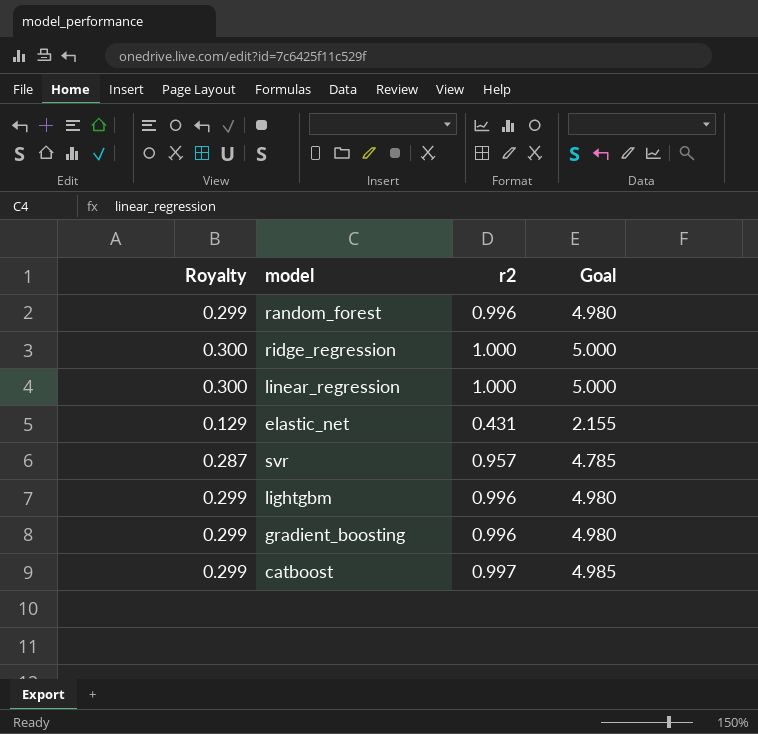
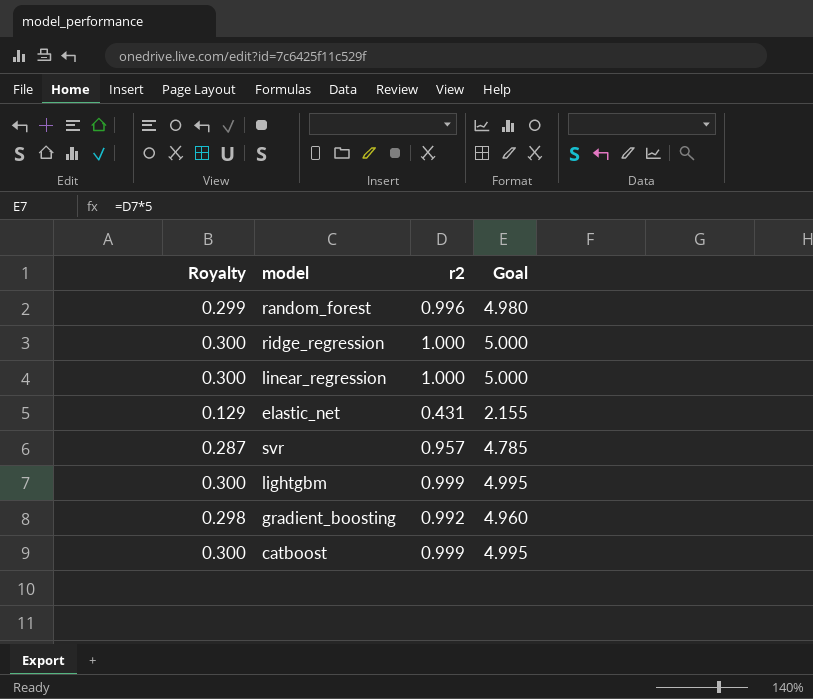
lightgbm | Royalty: 0.299 -> 0.300
lightgbm | r2: 0.996 -> 0.999
lightgbm | Goal: 4.980 -> 4.995
gradient_boosting | Royalty: 0.299 -> 0.298
gradient_boosting | r2: 0.996 -> 0.992
gradient_boosting | Goal: 4.980 -> 4.960
catboost | Royalty: 0.299 -> 0.300
catboost | r2: 0.997 -> 0.999
catboost | Goal: 4.985 -> 4.995

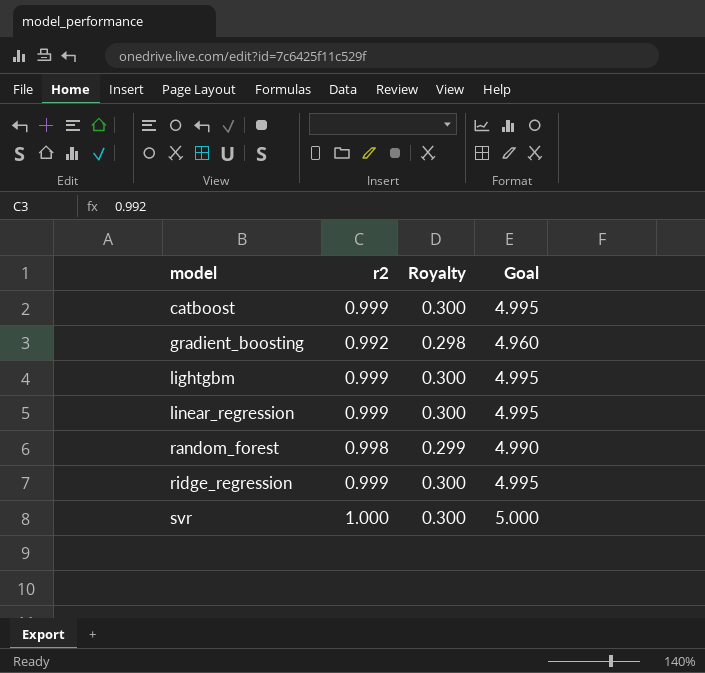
row order: none -> model ascending
column Royalty | position: 1 -> 3
row elastic_net: 0.129 | 0.431 | 2.155 -> none
linear_regression | r2: 1.000 -> 0.999
linear_regression | Goal: 5.000 -> 4.995
random_forest | r2: 0.996 -> 0.998
random_forest | Goal: 4.980 -> 4.990
ridge_regression | r2: 1.000 -> 0.999
ridge_regression | Goal: 5.000 -> 4.995
svr | r2: 0.957 -> 1.000
svr | Royalty: 0.287 -> 0.300
svr | Goal: 4.785 -> 5.000

